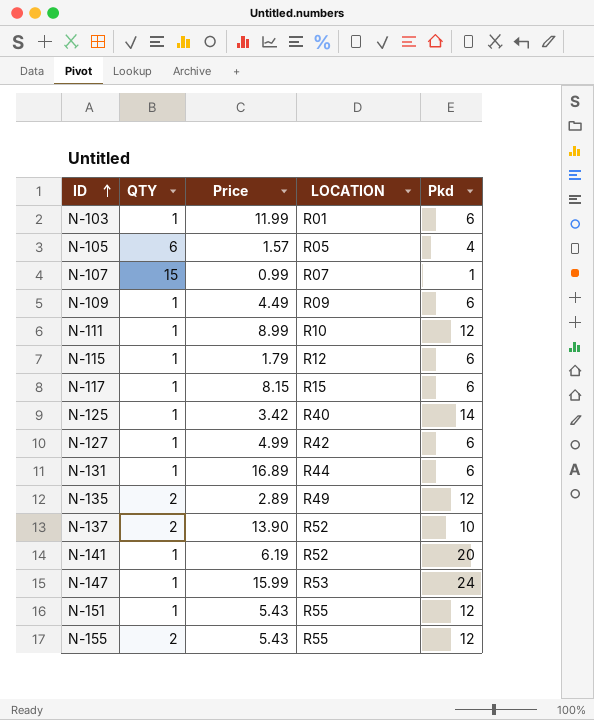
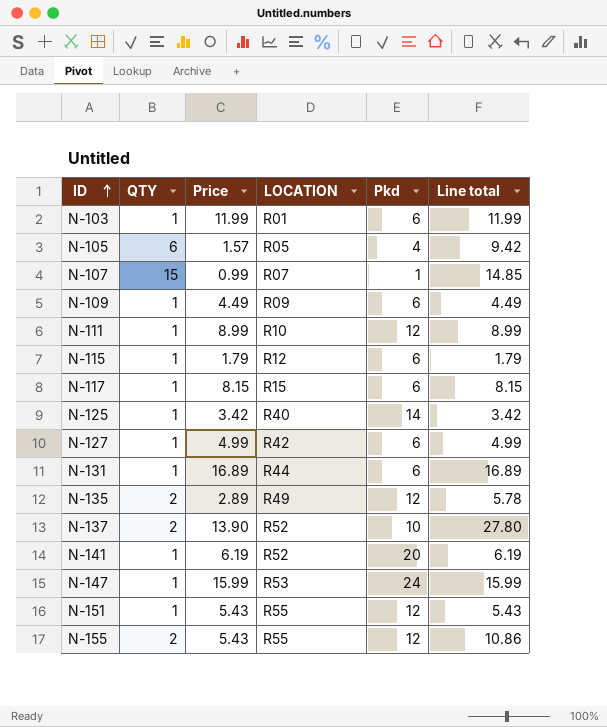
column Line total | formula: none -> [QTY] * [Price]

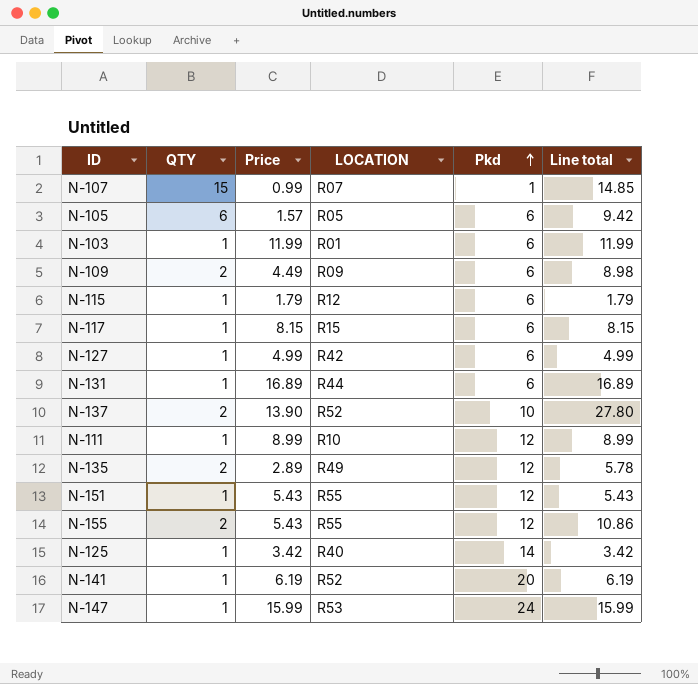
row order: ID ascending -> Pkd ascending
N-105 | Pkd: 4 -> 6
N-109 | QTY: 1 -> 2
N-109 | Line total: 4.49 -> 8.98

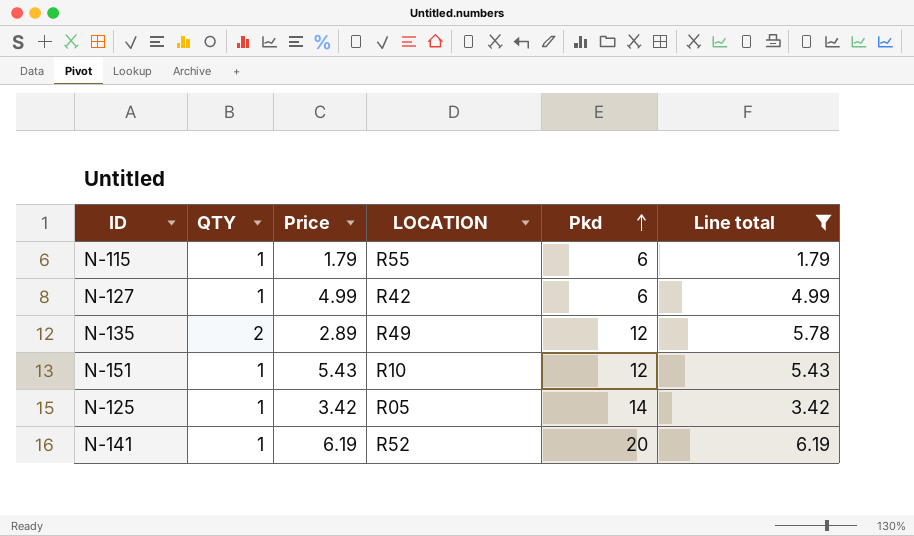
filter: none -> Line total <= 6.19
N-115 | LOCATION: R12 -> R55
N-151 | LOCATION: R55 -> R10
N-125 | LOCATION: R40 -> R05

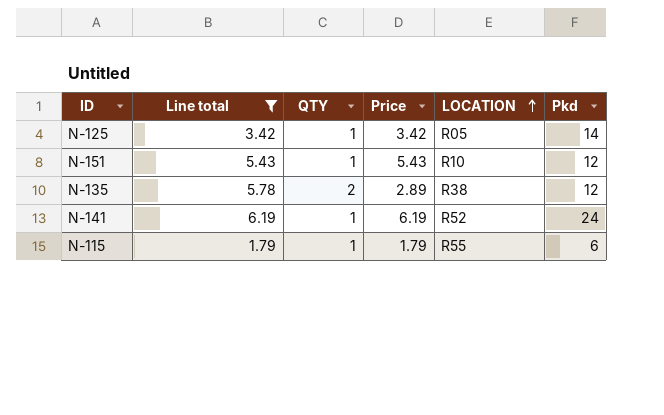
row order: Pkd ascending -> LOCATION ascending
column Line total | position: 6 -> 2
row N-127: 1 | 4.99 | R42 | 6 | 4.99 -> none
N-135 | LOCATION: R49 -> R38
N-141 | Pkd: 20 -> 24

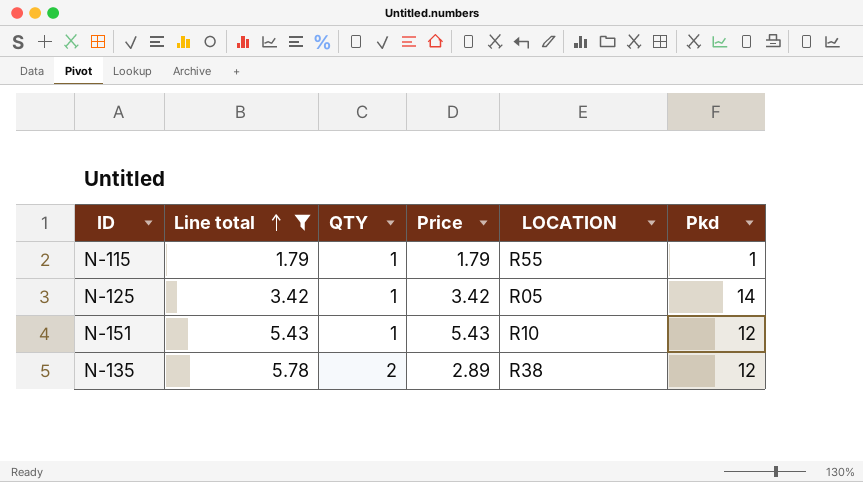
row order: LOCATION ascending -> Line total ascending
row N-141: 6.19 | 1 | 6.19 | R52 | 24 -> none
N-115 | Pkd: 6 -> 1

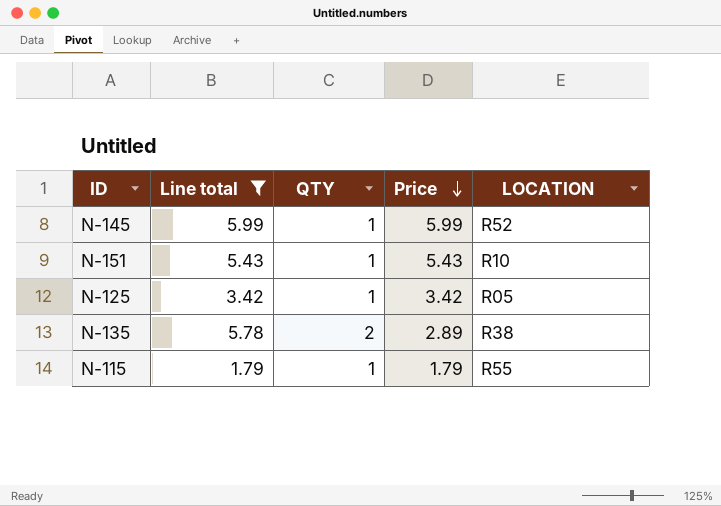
row order: Line total ascending -> Price descending
column Pkd | position: 6 -> none
row N-145: none -> 5.99 | 1 | 5.99 | R52

